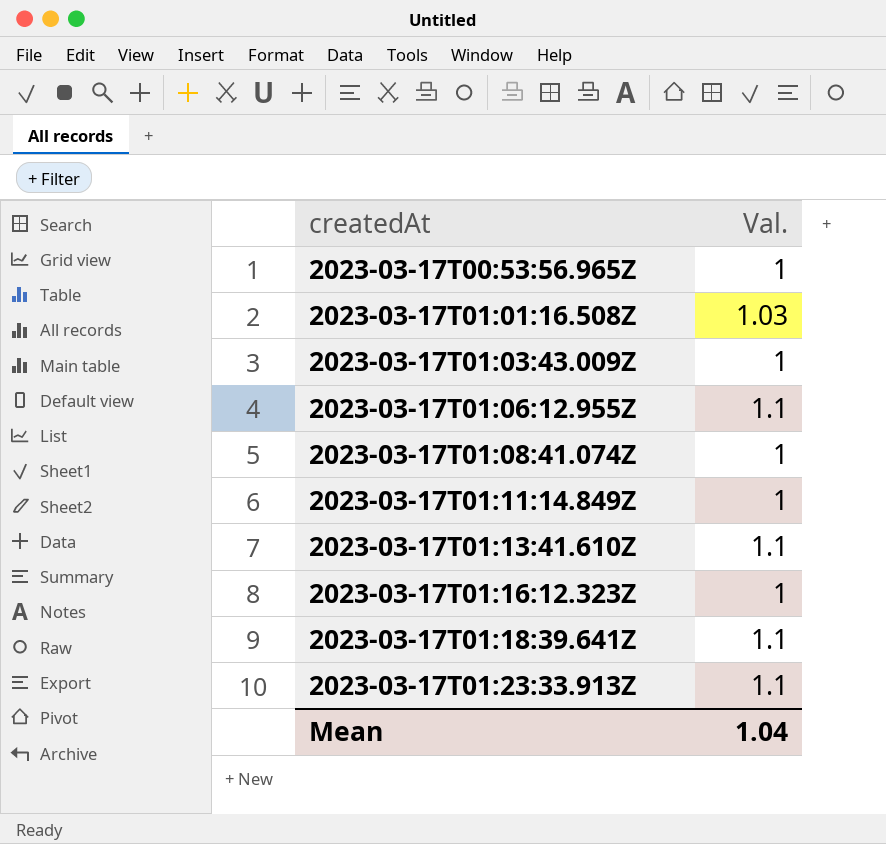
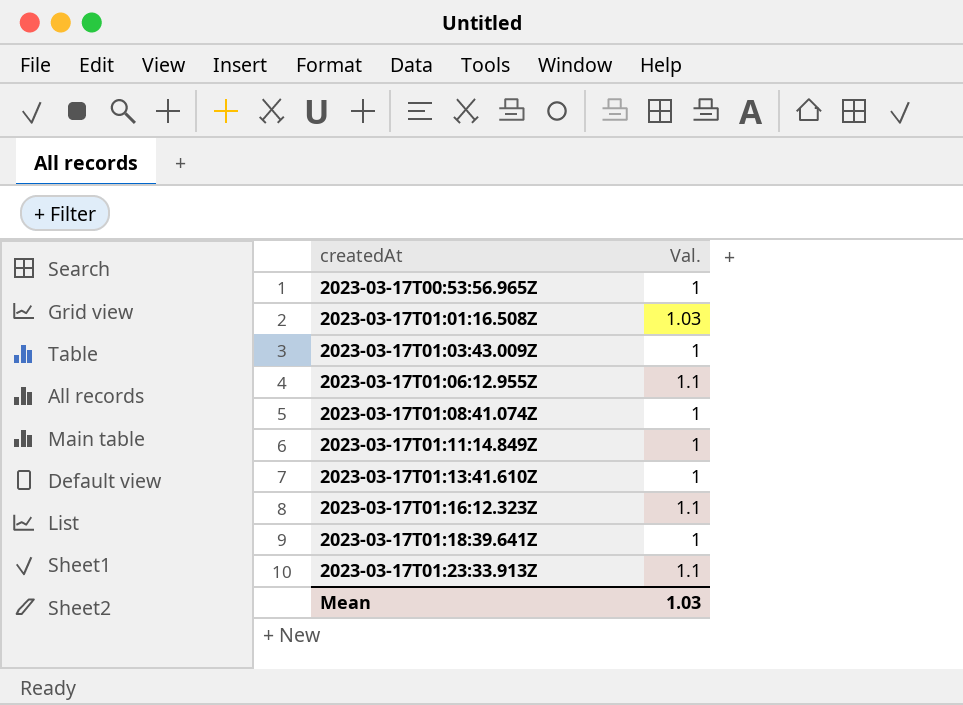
2023-03-17T01:13:41.610Z | Val.: 1.1 -> 1
2023-03-17T01:16:12.323Z | Val.: 1 -> 1.1
2023-03-17T01:18:39.641Z | Val.: 1.1 -> 1
Mean | Val.: 1.04 -> 1.03

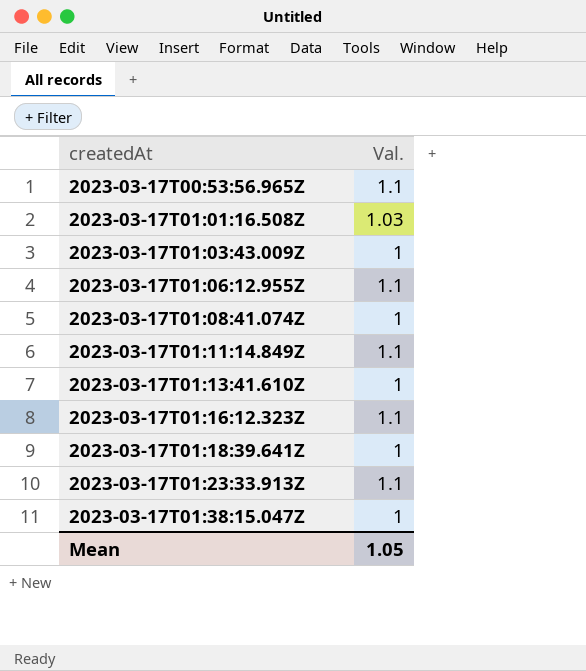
2023-03-17T00:53:56.965Z | Val.: 1 -> 1.1
2023-03-17T01:11:14.849Z | Val.: 1 -> 1.1
row 2023-03-17T01:38:15.047Z: none -> 1
Mean | Val.: 1.03 -> 1.05

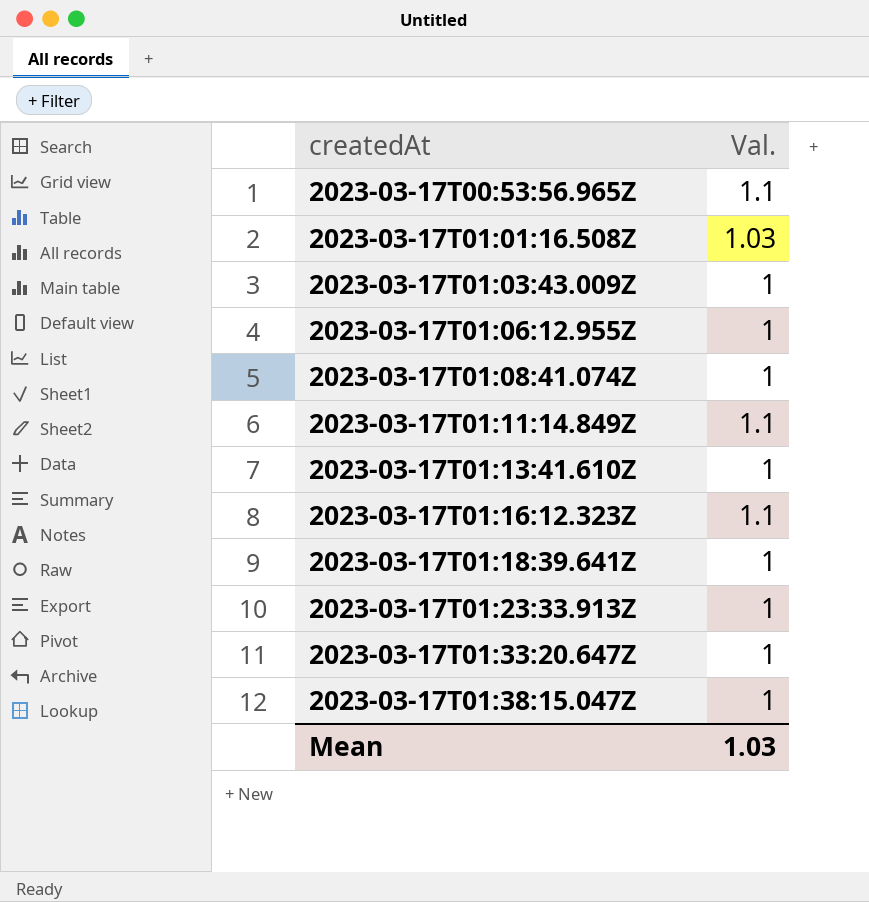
2023-03-17T01:06:12.955Z | Val.: 1.1 -> 1
2023-03-17T01:23:33.913Z | Val.: 1.1 -> 1
row 2023-03-17T01:33:20.647Z: none -> 1
Mean | Val.: 1.05 -> 1.03

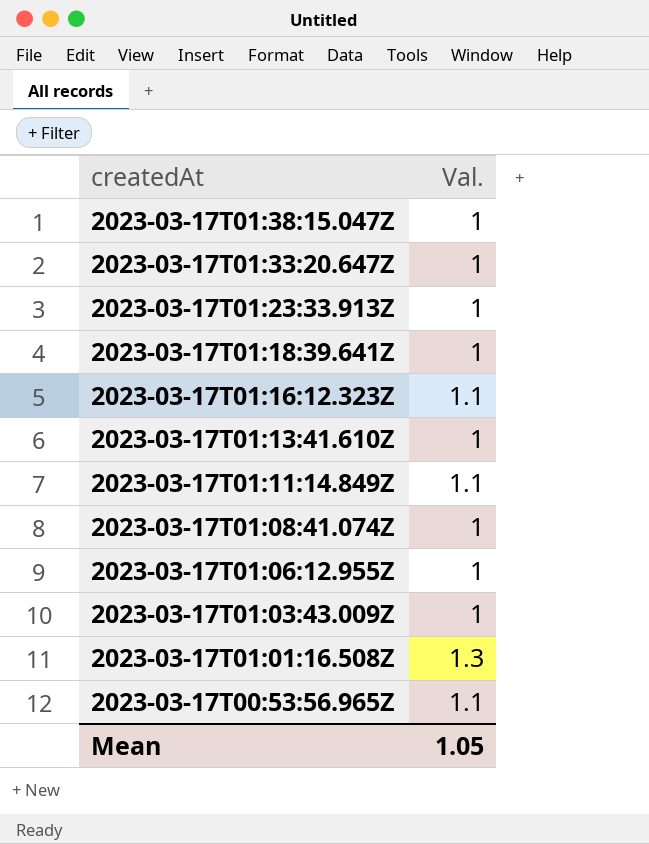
row order: createdAt ascending -> createdAt descending
2023-03-17T01:01:16.508Z | Val.: 1.03 -> 1.3
Mean | Val.: 1.03 -> 1.05

